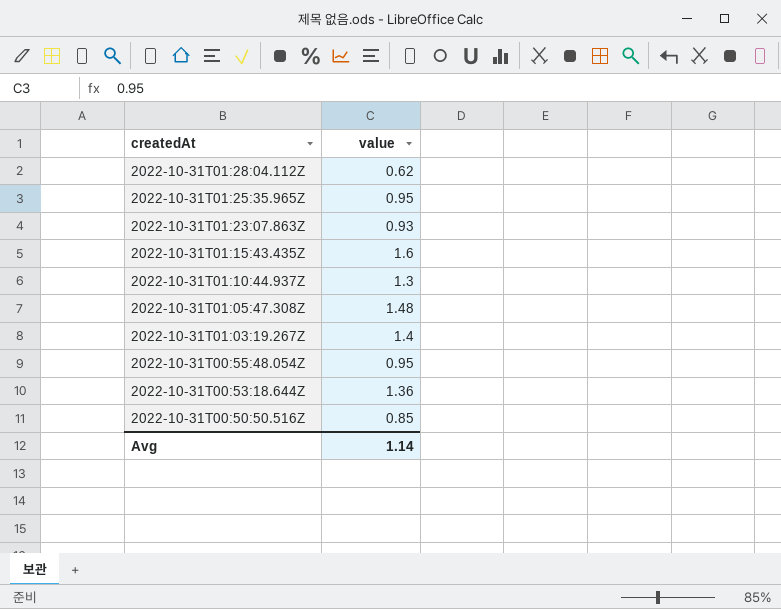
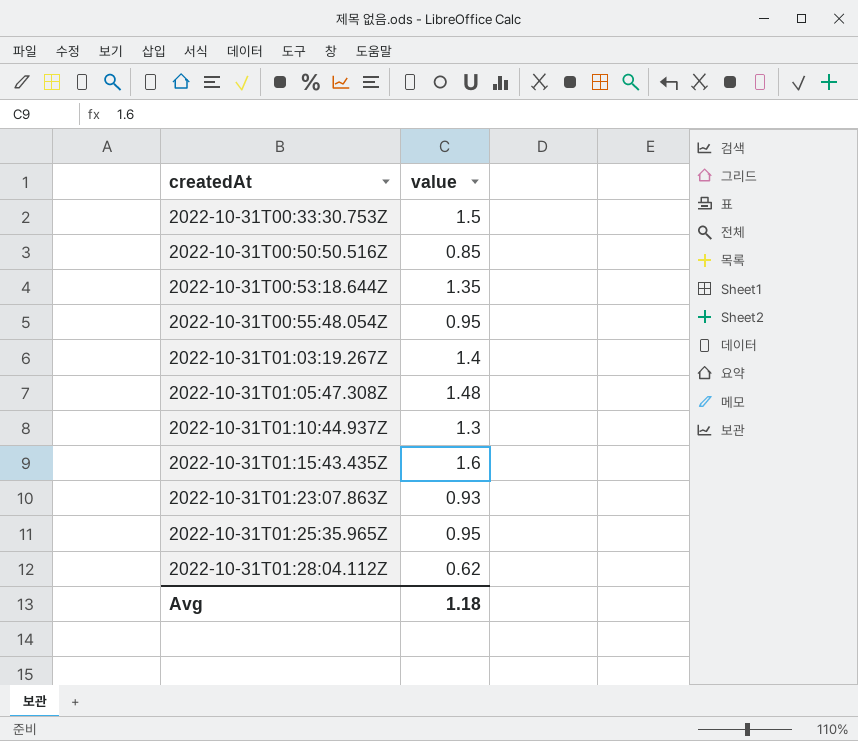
row order: createdAt descending -> createdAt ascending
row 2022-10-31T00:33:30.753Z: none -> 1.5
2022-10-31T00:53:18.644Z | value: 1.36 -> 1.35
Avg | value: 1.14 -> 1.18

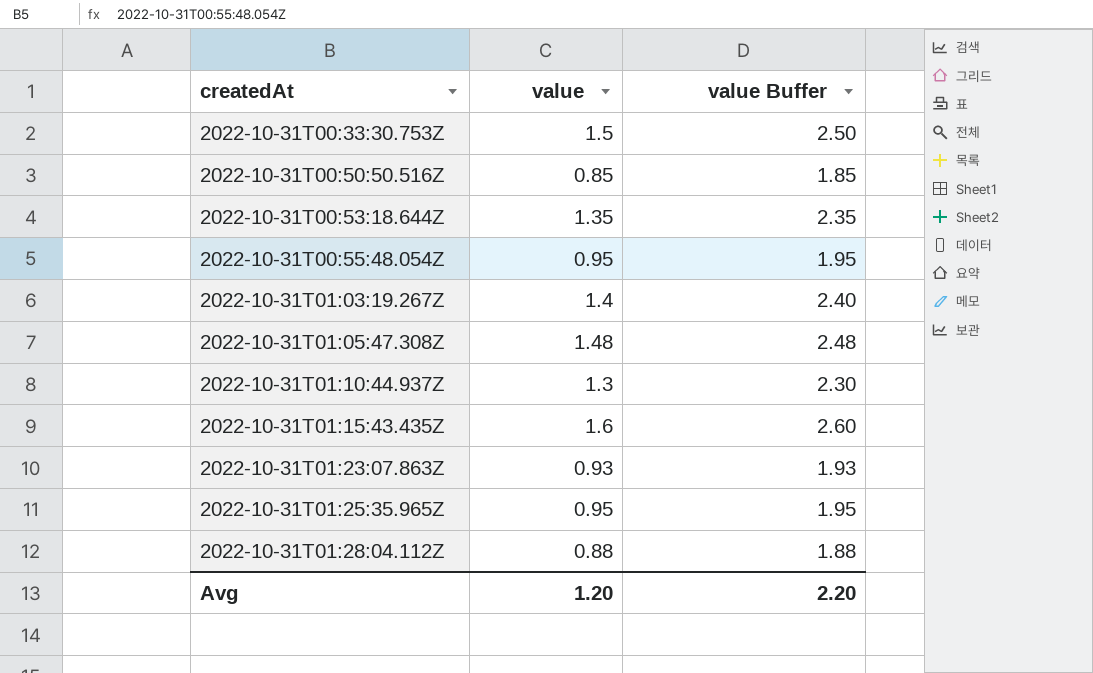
column value Buffer | formula: none -> [value] + 1
2022-10-31T01:28:04.112Z | value: 0.62 -> 0.88
Avg | value: 1.18 -> 1.20

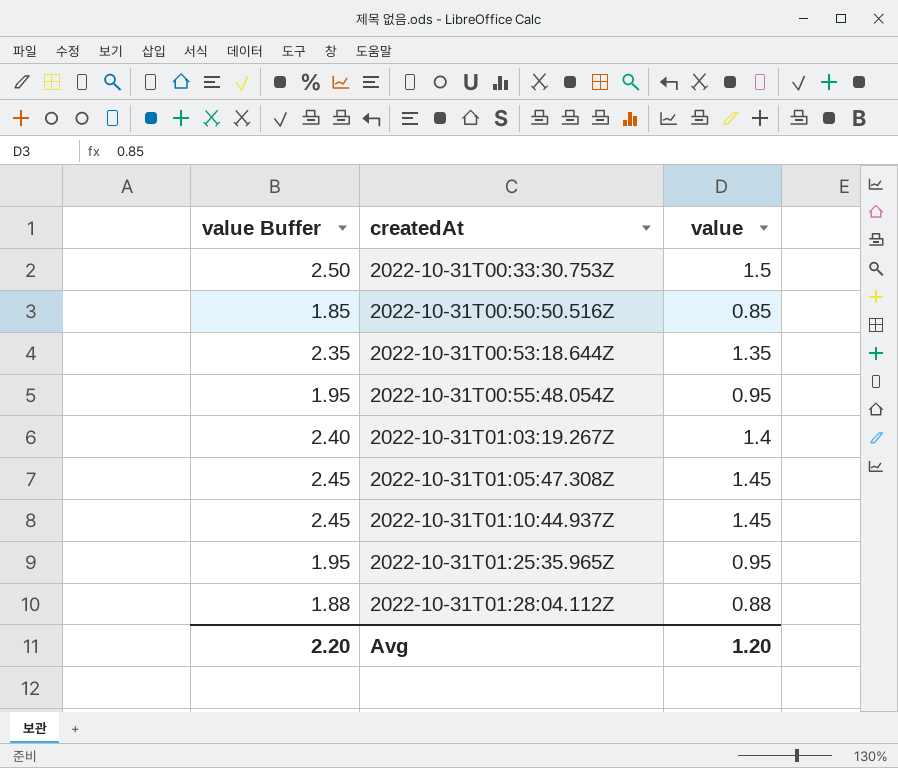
column value Buffer | position: 3 -> 1
row 2022-10-31T01:15:43.435Z: 1.6 | 2.60 -> none
row 2022-10-31T01:23:07.863Z: 0.93 | 1.93 -> none
2022-10-31T01:05:47.308Z | value Buffer: 2.48 -> 2.45
2022-10-31T01:05:47.308Z | value: 1.48 -> 1.45
2022-10-31T01:10:44.937Z | value Buffer: 2.30 -> 2.45
2022-10-31T01:10:44.937Z | value: 1.3 -> 1.45

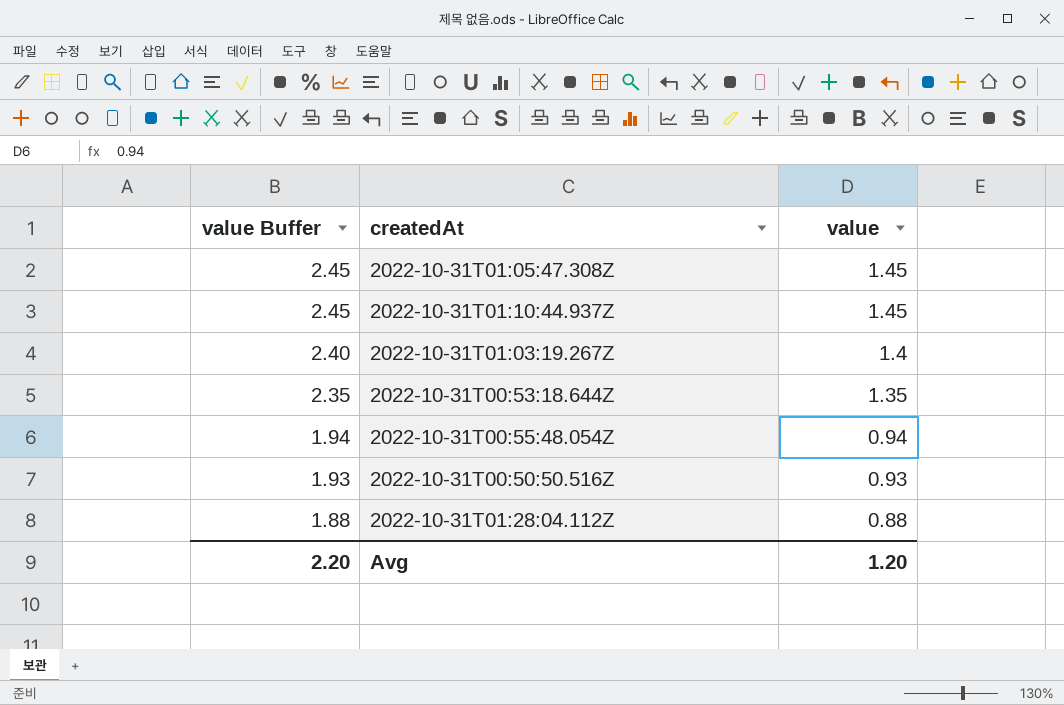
row order: createdAt ascending -> value Buffer descending
row 2022-10-31T00:33:30.753Z: 2.50 | 1.5 -> none
row 2022-10-31T01:25:35.965Z: 1.95 | 0.95 -> none
2022-10-31T00:55:48.054Z | value Buffer: 1.95 -> 1.94
2022-10-31T00:55:48.054Z | value: 0.95 -> 0.94
2022-10-31T00:50:50.516Z | value Buffer: 1.85 -> 1.93
2022-10-31T00:50:50.516Z | value: 0.85 -> 0.93

